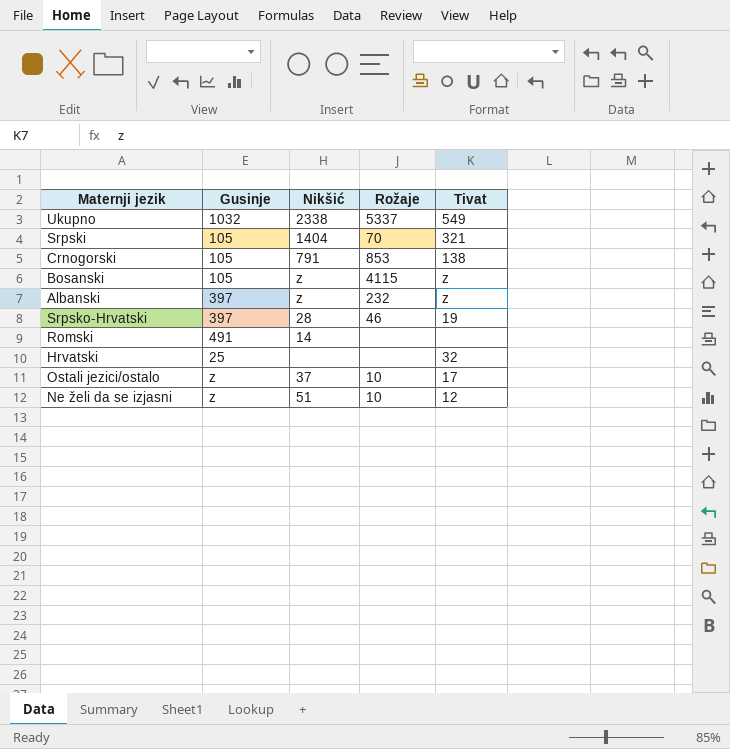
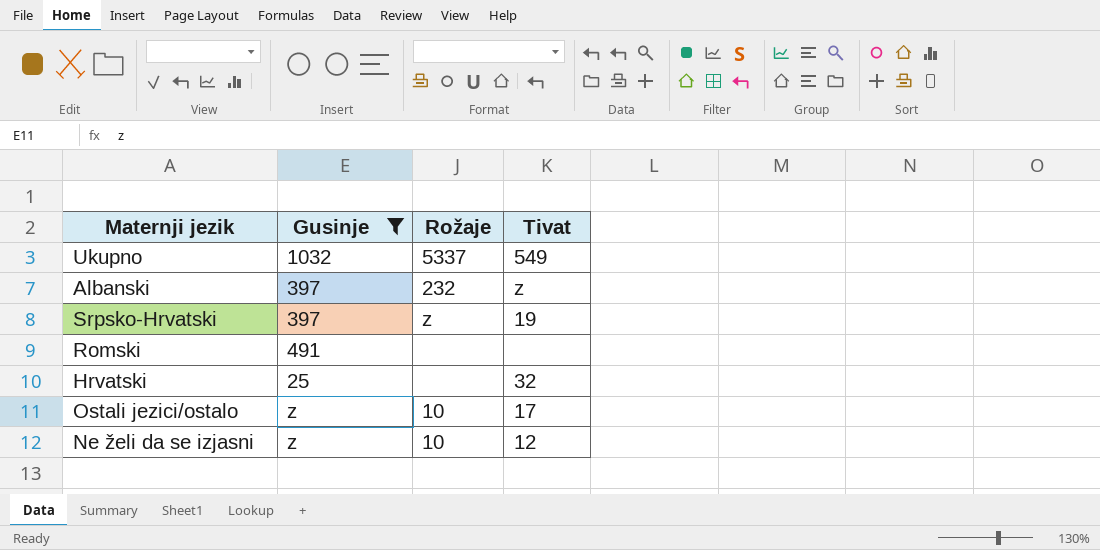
filter: none -> Gusinje != 105
column Nikšić | position: 3 -> none
Srpsko-Hrvatski | Rožaje: 46 -> z

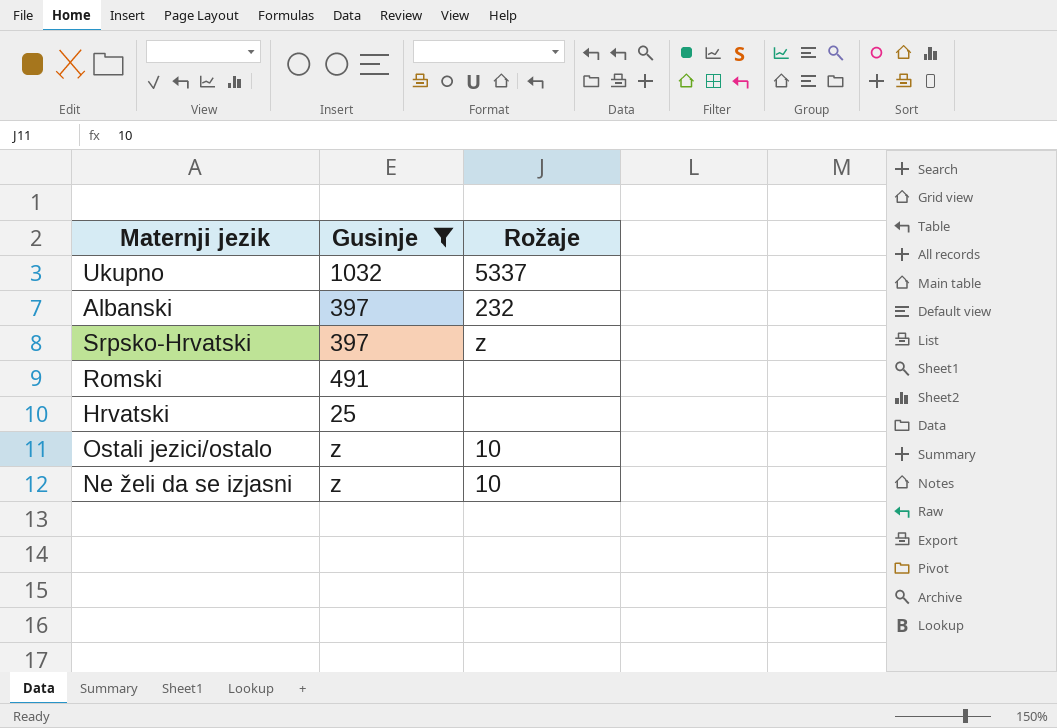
column Tivat | position: 4 -> none

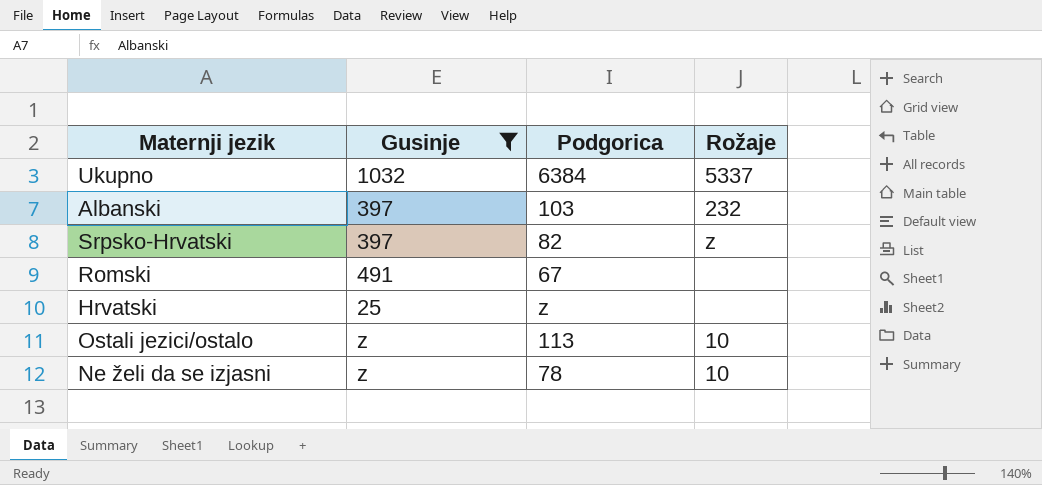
column Podgorica | position: none -> 3

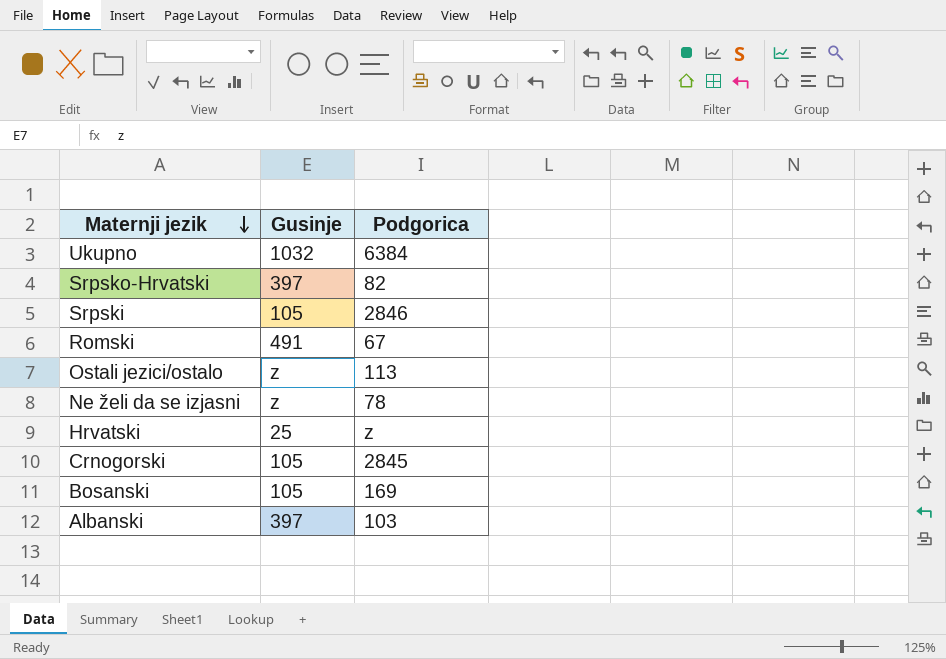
filter: Gusinje != 105 -> none
row order: none -> Maternji jezik descending
column Rožaje | position: 4 -> none

